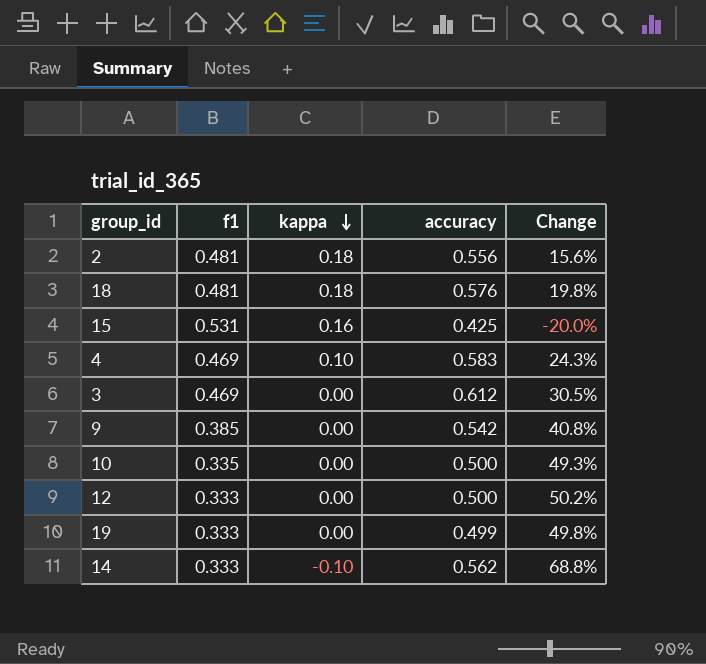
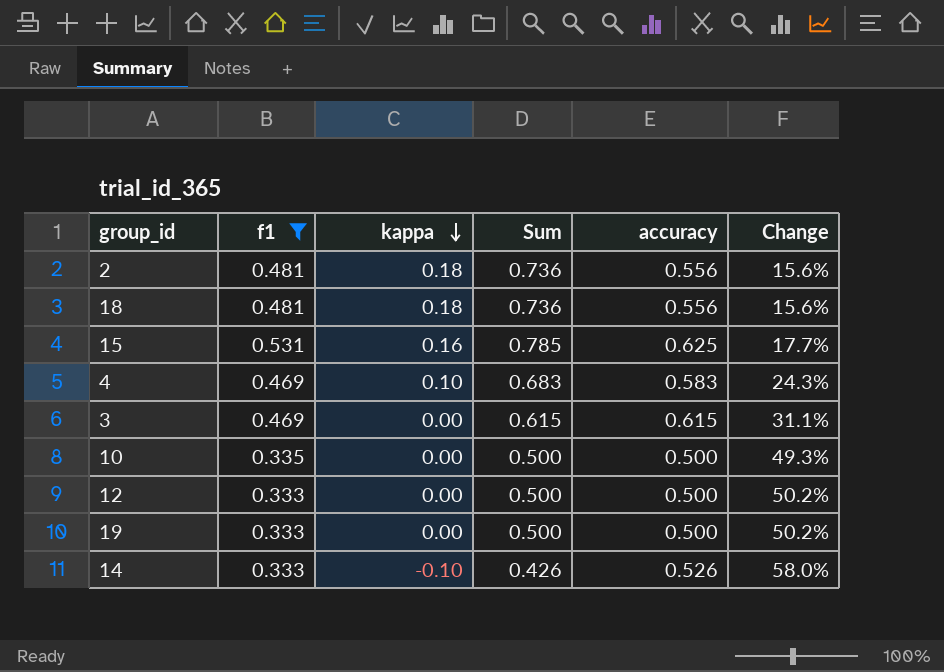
filter: none -> f1 != 0.385
column Sum | formula: none -> [kappa] + [accuracy]
18 | accuracy: 0.576 -> 0.556
18 | Change: 19.8% -> 15.6%
15 | accuracy: 0.425 -> 0.625
15 | Change: -20.0% -> 17.7%
3 | accuracy: 0.612 -> 0.615
3 | Change: 30.5% -> 31.1%
19 | accuracy: 0.499 -> 0.500
19 | Change: 49.8% -> 50.2%
14 | accuracy: 0.562 -> 0.526
14 | Change: 68.8% -> 58.0%

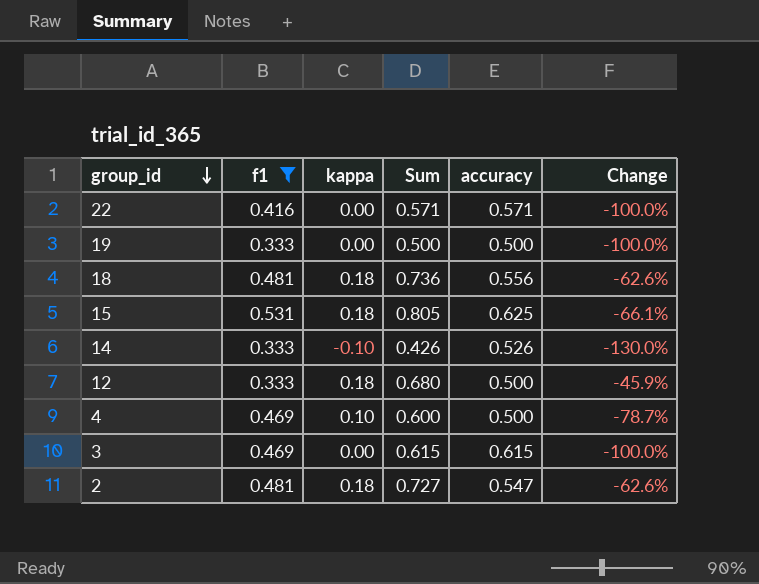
row order: kappa descending -> group_id descending
column Change | formula: ([accuracy] - [f1]) / [f1] -> ([kappa] - [f1]) / [f1]
row 10: 0.335 | 0.00 | 0.500 | 0.500 | 49.3% -> none
row 22: none -> 0.416 | 0.00 | 0.571 | 0.571 | -100.0%
15 | kappa: 0.16 -> 0.18
15 | Sum: 0.785 -> 0.805
12 | kappa: 0.00 -> 0.18
12 | Sum: 0.500 -> 0.680
4 | Sum: 0.683 -> 0.600
4 | accuracy: 0.583 -> 0.500
2 | Sum: 0.736 -> 0.727
2 | accuracy: 0.556 -> 0.547

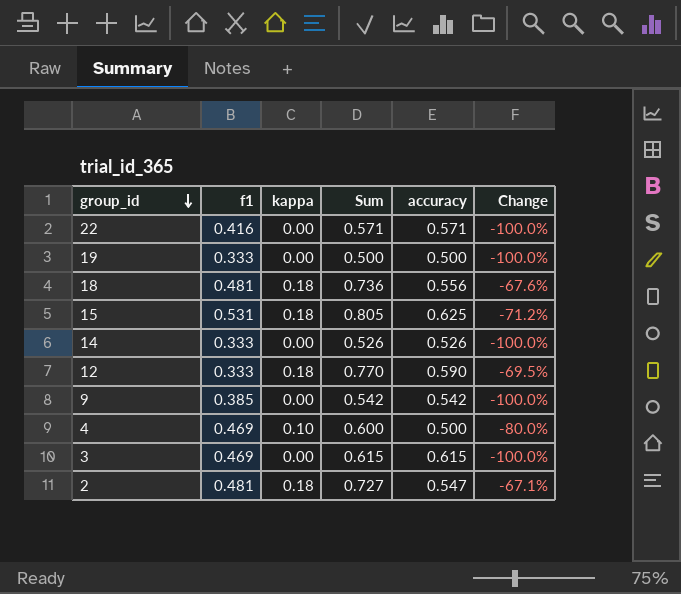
filter: f1 != 0.385 -> none
column Change | formula: ([kappa] - [f1]) / [f1] -> ([kappa] - [accuracy]) / [accuracy]
14 | kappa: -0.10 -> 0.00
14 | Sum: 0.426 -> 0.526
12 | Sum: 0.680 -> 0.770
12 | accuracy: 0.500 -> 0.590

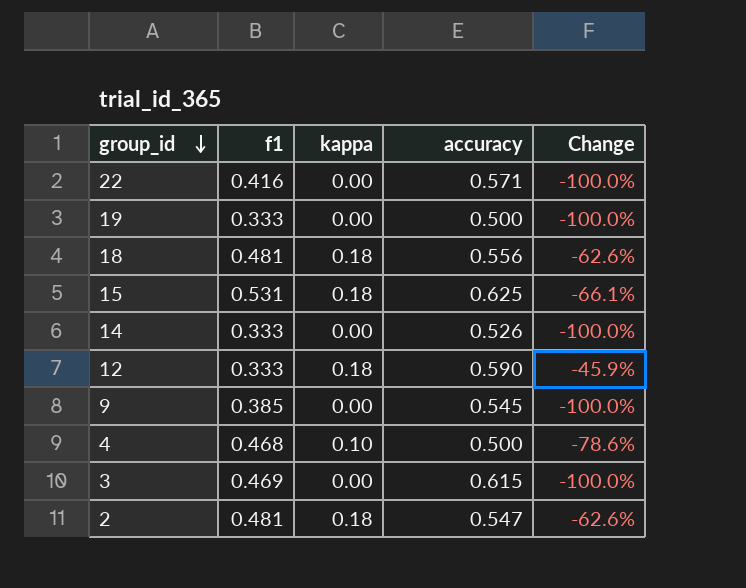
column Sum | formula: [kappa] + [accuracy] -> none
column Change | formula: ([kappa] - [accuracy]) / [accuracy] -> ([kappa] - [f1]) / [f1]
9 | accuracy: 0.542 -> 0.545
4 | f1: 0.469 -> 0.468

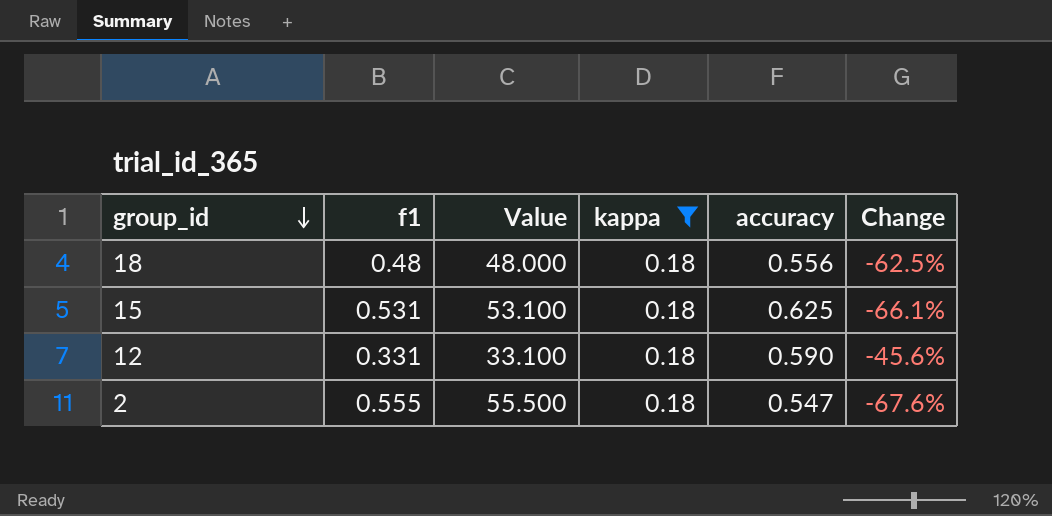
filter: none -> kappa = 0.18
column Value | formula: none -> [f1] * 100
18 | f1: 0.481 -> 0.48
18 | Change: -62.6% -> -62.5%
12 | f1: 0.333 -> 0.331
12 | Change: -45.9% -> -45.6%
2 | f1: 0.481 -> 0.555
2 | Change: -62.6% -> -67.6%

